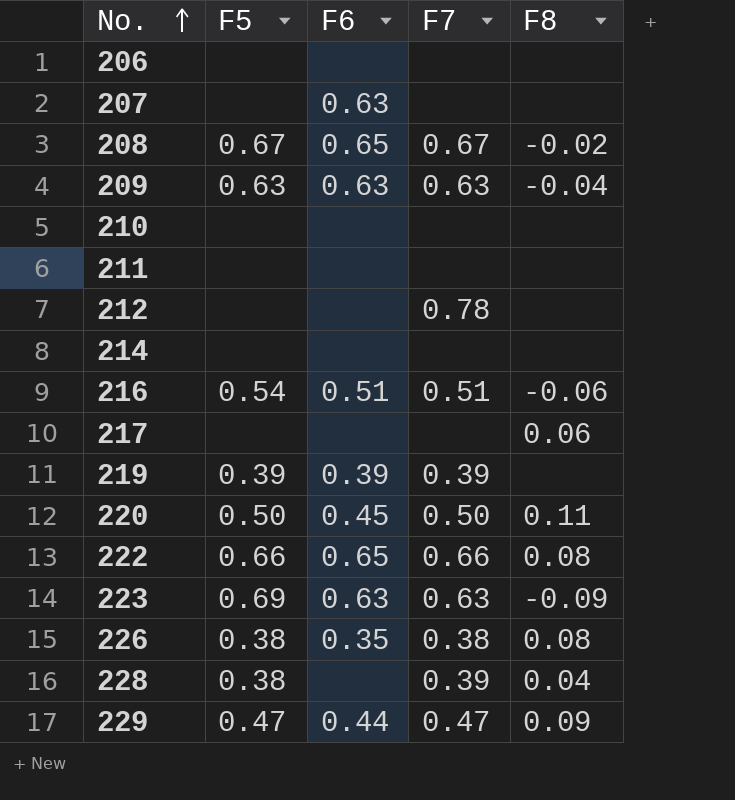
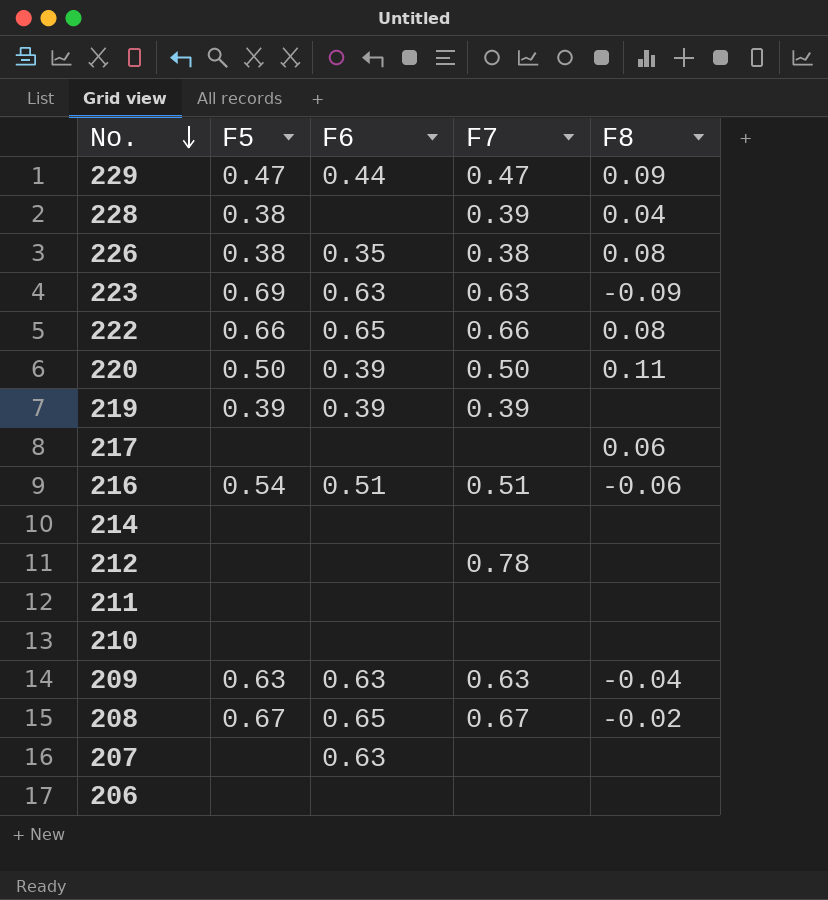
row order: No. ascending -> No. descending
220 | F6: 0.45 -> 0.39

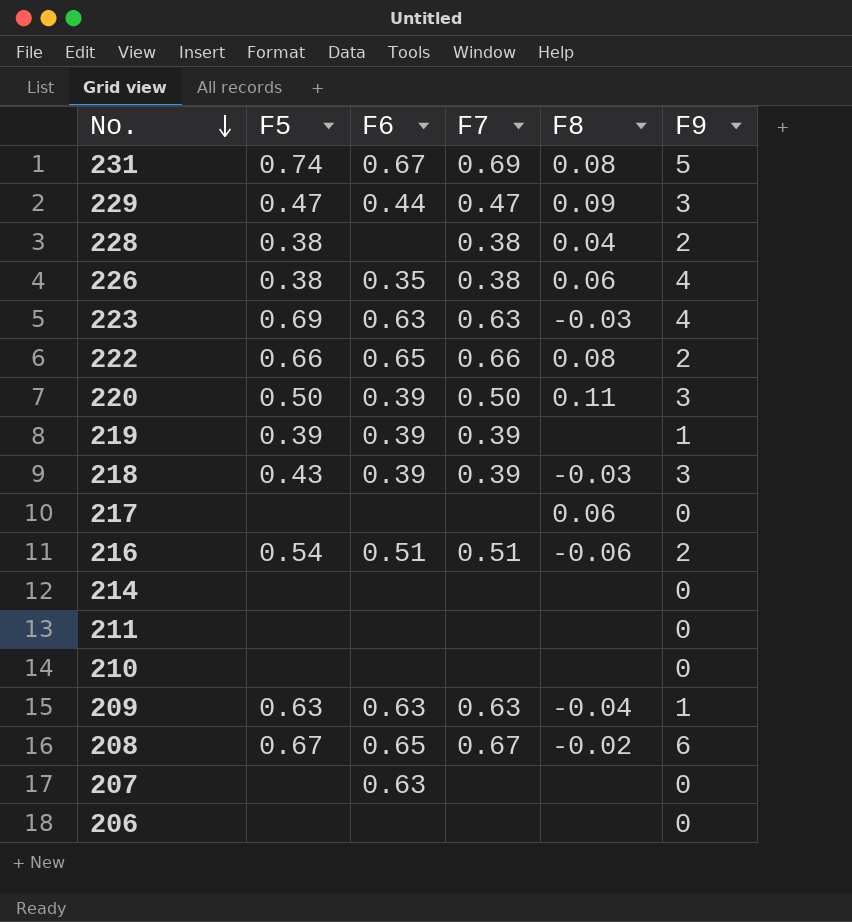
column F9 | position: none -> 6
row 212: none | none | 0.78 | none -> none
row 231: none -> 0.74 | 0.67 | 0.69 | 0.08 | 5
228 | F7: 0.39 -> 0.38
226 | F8: 0.08 -> 0.06
223 | F8: -0.09 -> -0.03
row 218: none -> 0.43 | 0.39 | 0.39 | -0.03 | 3

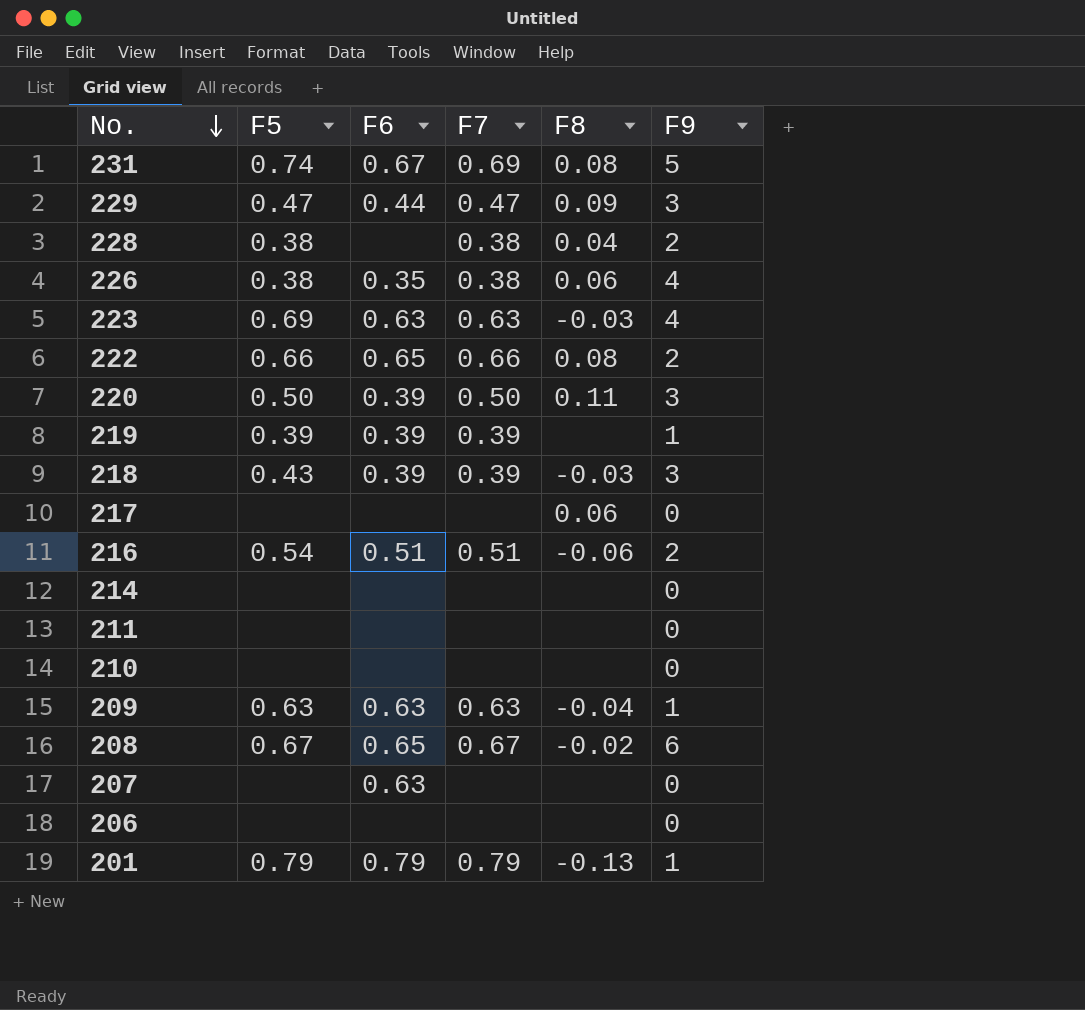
row 201: none -> 0.79 | 0.79 | 0.79 | -0.13 | 1

